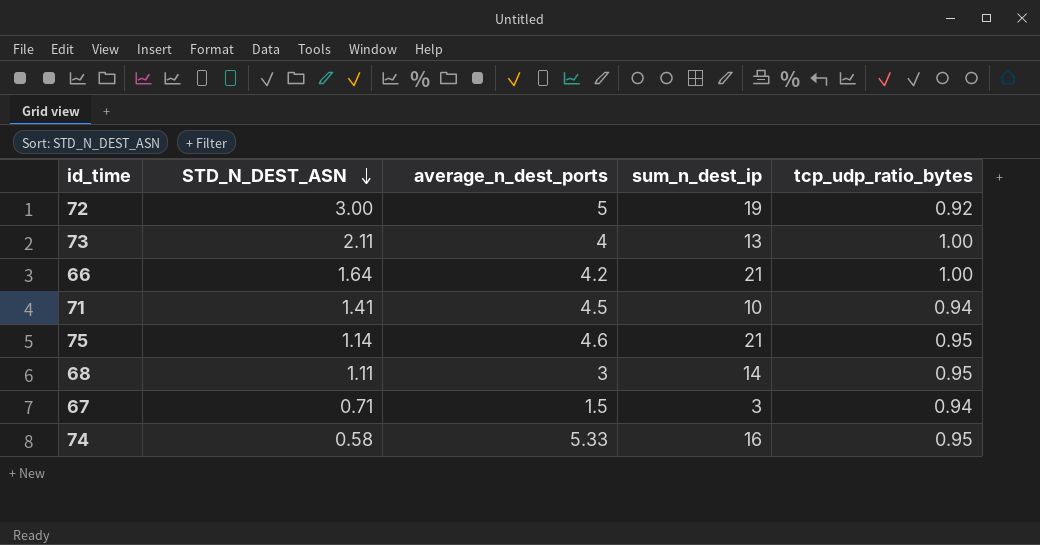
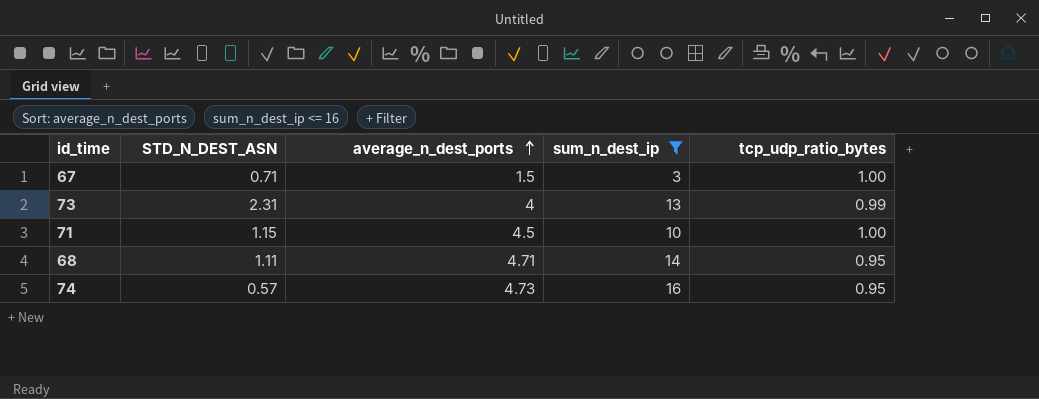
filter: none -> sum_n_dest_ip <= 16
row order: STD_N_DEST_ASN descending -> average_n_dest_ports ascending
67 | tcp_udp_ratio_bytes: 0.94 -> 1.00
73 | STD_N_DEST_ASN: 2.11 -> 2.31
73 | tcp_udp_ratio_bytes: 1.00 -> 0.99
71 | STD_N_DEST_ASN: 1.41 -> 1.15
71 | tcp_udp_ratio_bytes: 0.94 -> 1.00
68 | average_n_dest_ports: 3 -> 4.71
74 | STD_N_DEST_ASN: 0.58 -> 0.57
74 | average_n_dest_ports: 5.33 -> 4.73

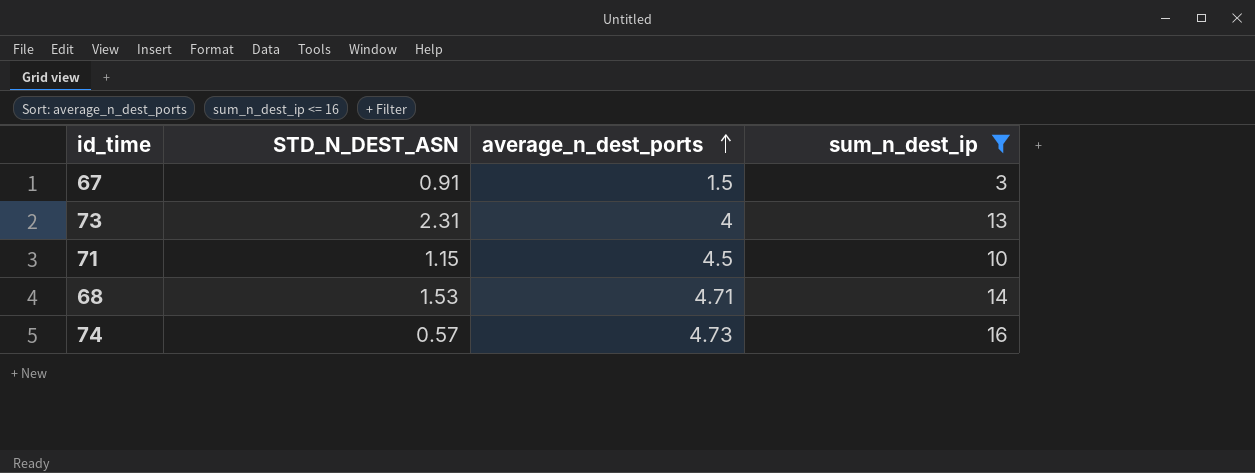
column tcp_udp_ratio_bytes | position: 5 -> none
67 | STD_N_DEST_ASN: 0.71 -> 0.91
68 | STD_N_DEST_ASN: 1.11 -> 1.53

